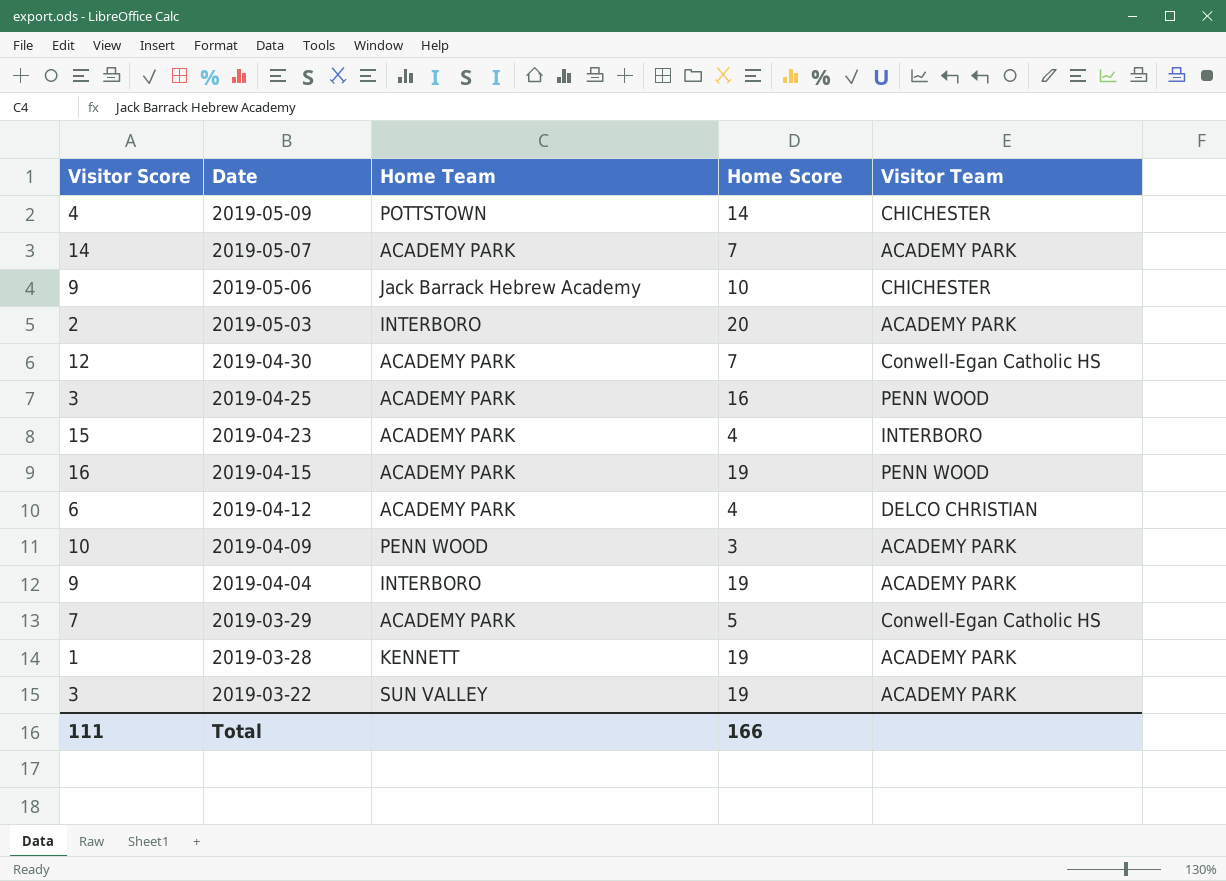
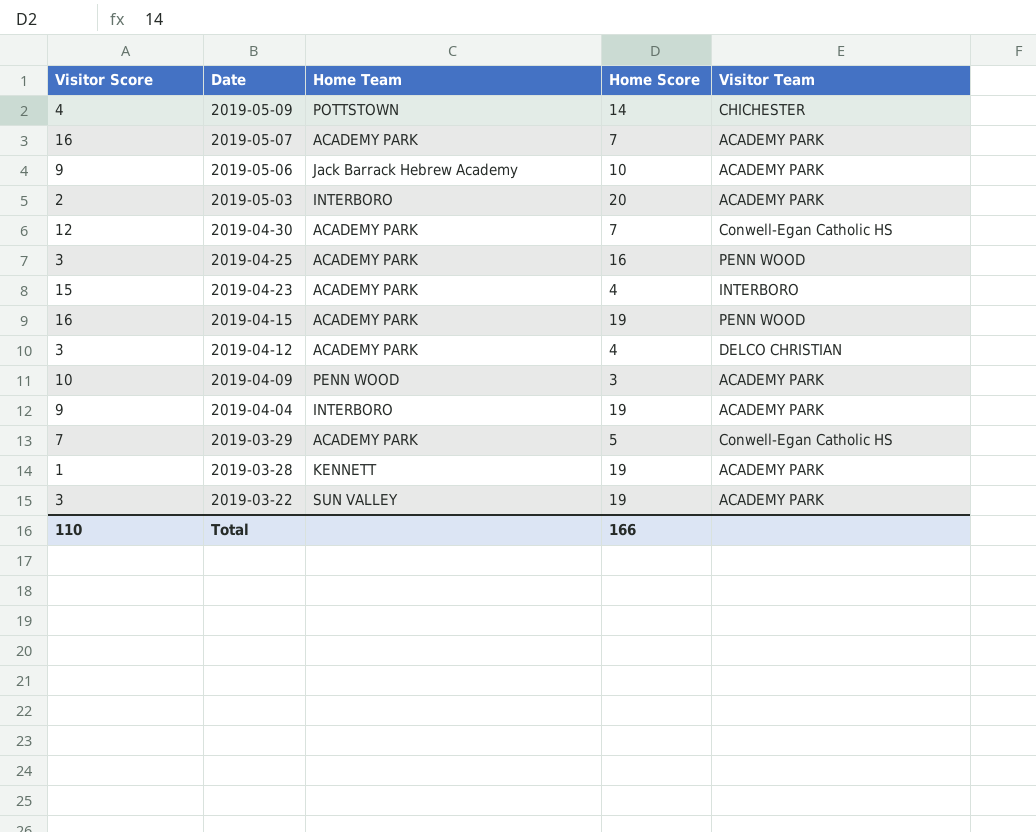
2019-05-07 | Visitor Score: 14 -> 16
2019-05-06 | Visitor Team: CHICHESTER -> ACADEMY PARK
2019-04-12 | Visitor Score: 6 -> 3
Total | Visitor Score: 111 -> 110

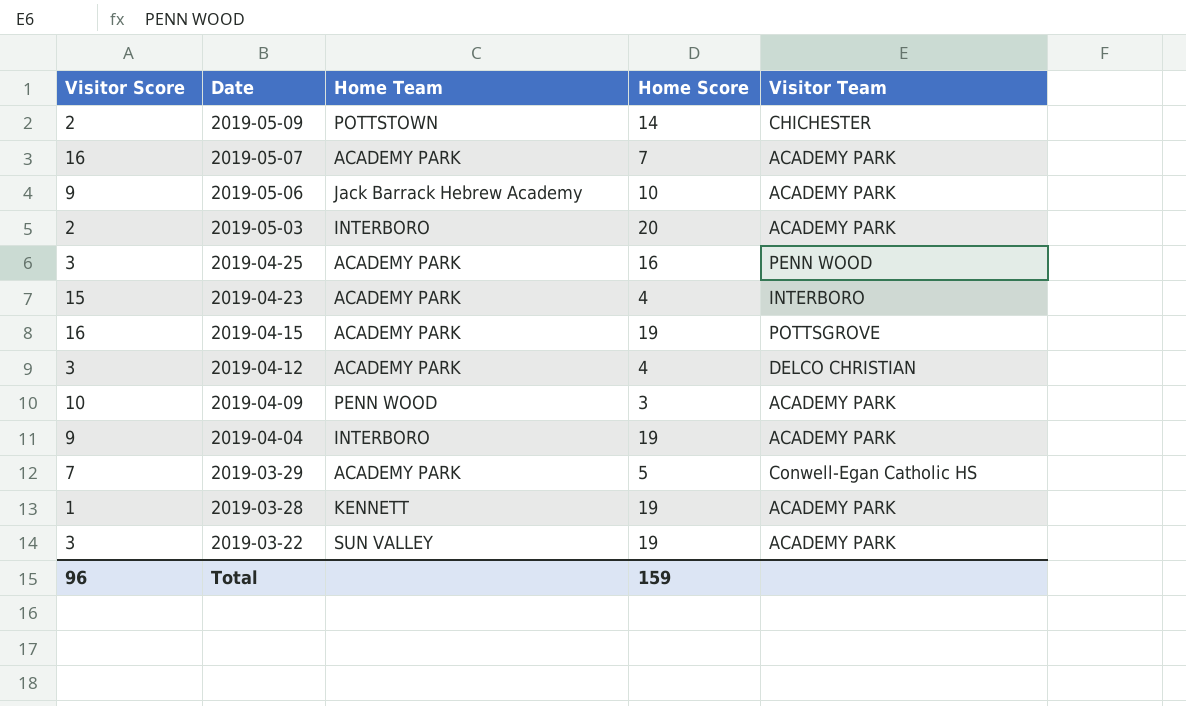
row 2019-04-30: 12 | ACADEMY PARK | 7 | Conwell-Egan Catholic HS -> none
2019-05-09 | Visitor Score: 4 -> 2
2019-04-15 | Visitor Team: PENN WOOD -> POTTSGROVE
Total | Visitor Score: 110 -> 96
Total | Home Score: 166 -> 159

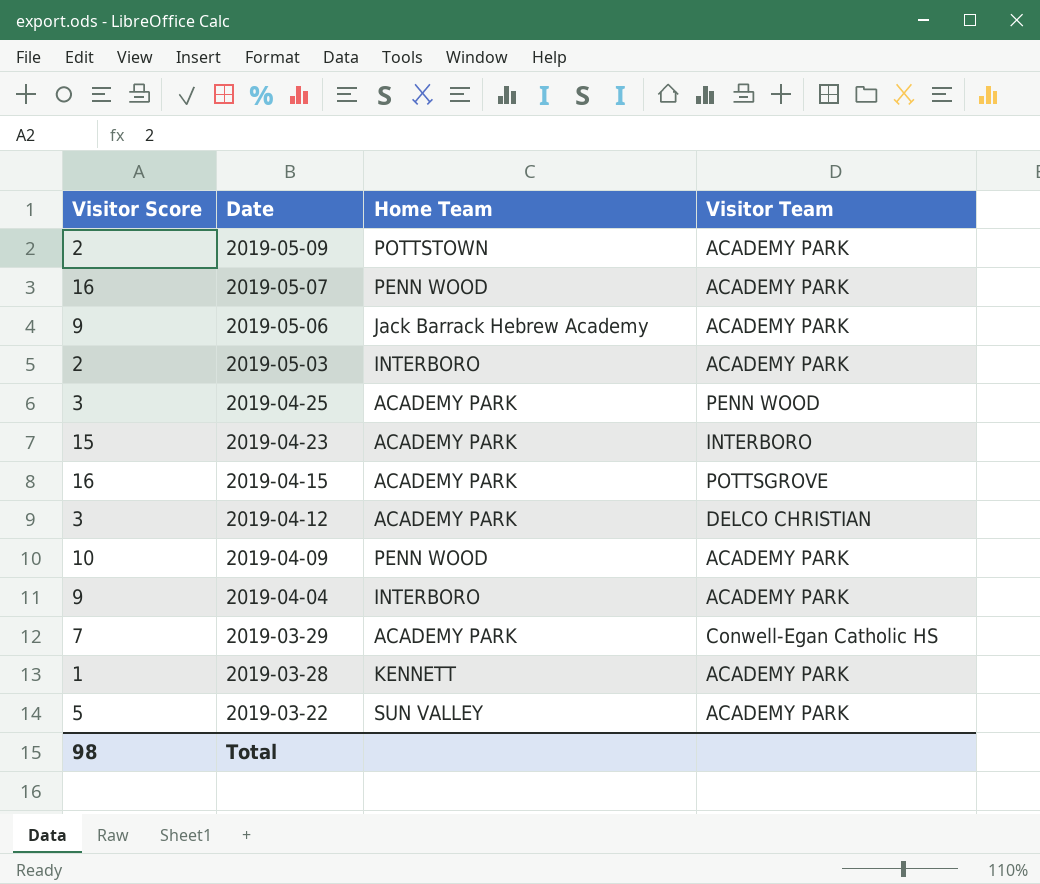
column Home Score | position: 4 -> none
2019-05-09 | Visitor Team: CHICHESTER -> ACADEMY PARK
2019-05-07 | Home Team: ACADEMY PARK -> PENN WOOD
2019-03-22 | Visitor Score: 3 -> 5
Total | Visitor Score: 96 -> 98

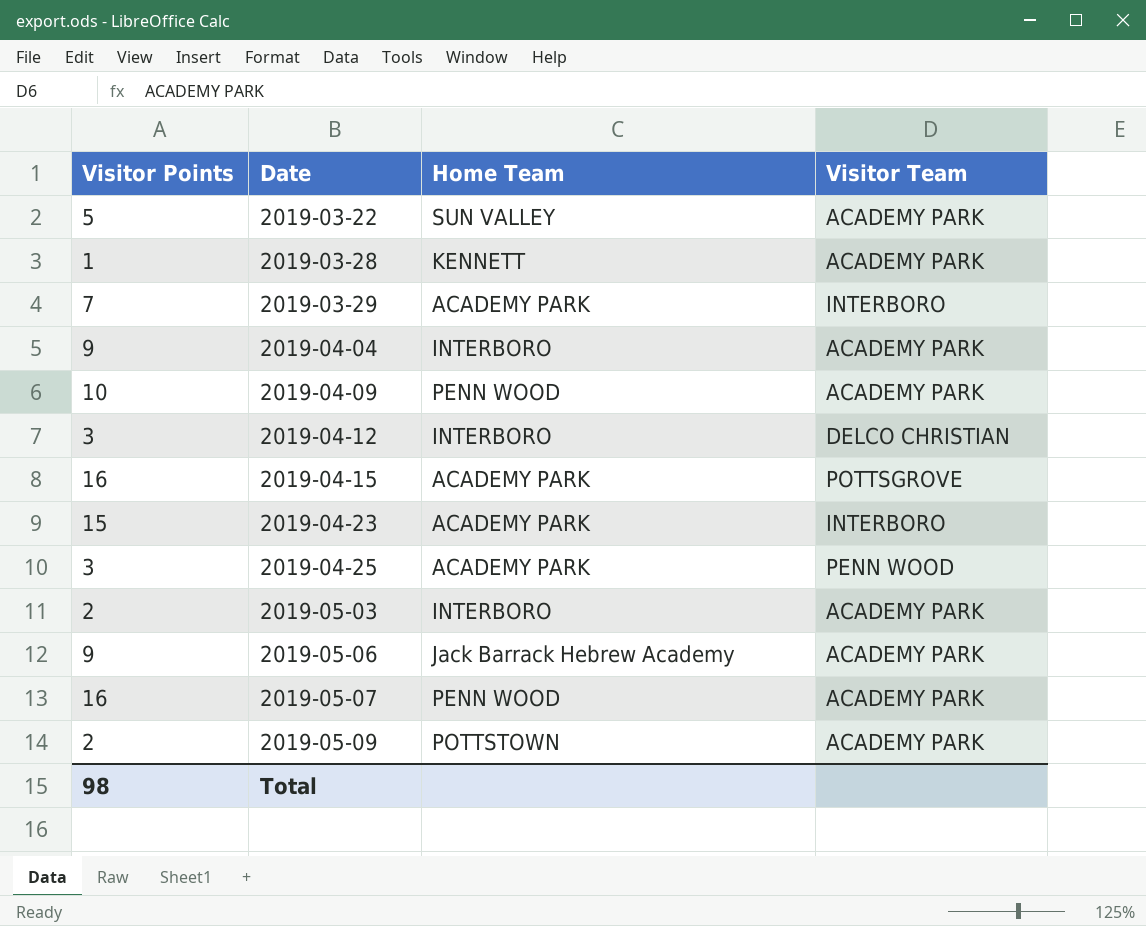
row order: Date descending -> Date ascending
column name: Visitor Score -> Visitor Points
2019-03-29 | Visitor Team: Conwell-Egan Catholic HS -> INTERBORO
2019-04-12 | Home Team: ACADEMY PARK -> INTERBORO

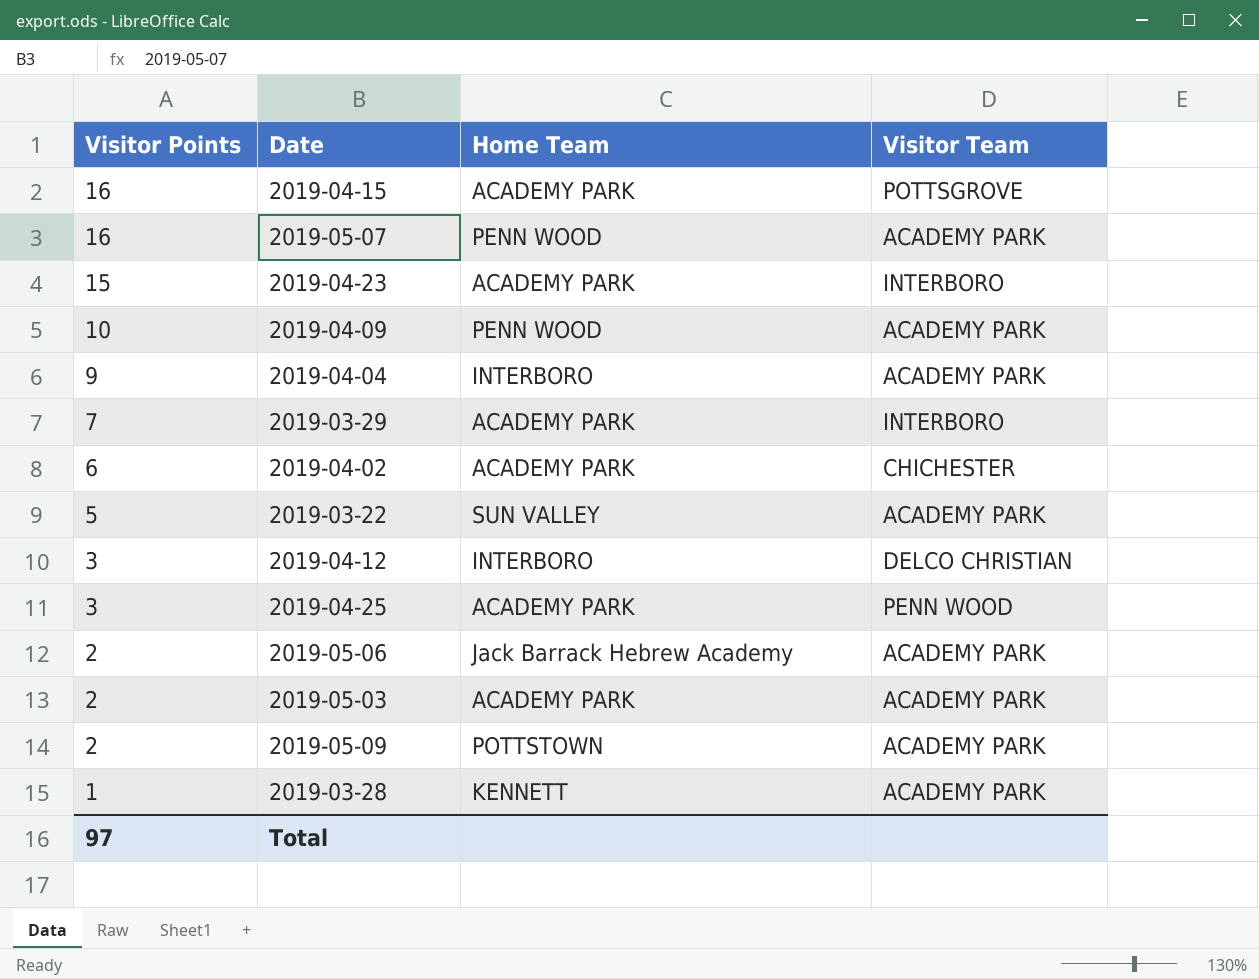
row order: Date ascending -> Visitor Points descending
row 2019-04-02: none -> 6 | ACADEMY PARK | CHICHESTER
2019-05-06 | Visitor Points: 9 -> 2
2019-05-03 | Home Team: INTERBORO -> ACADEMY PARK
Total | Visitor Points: 98 -> 97

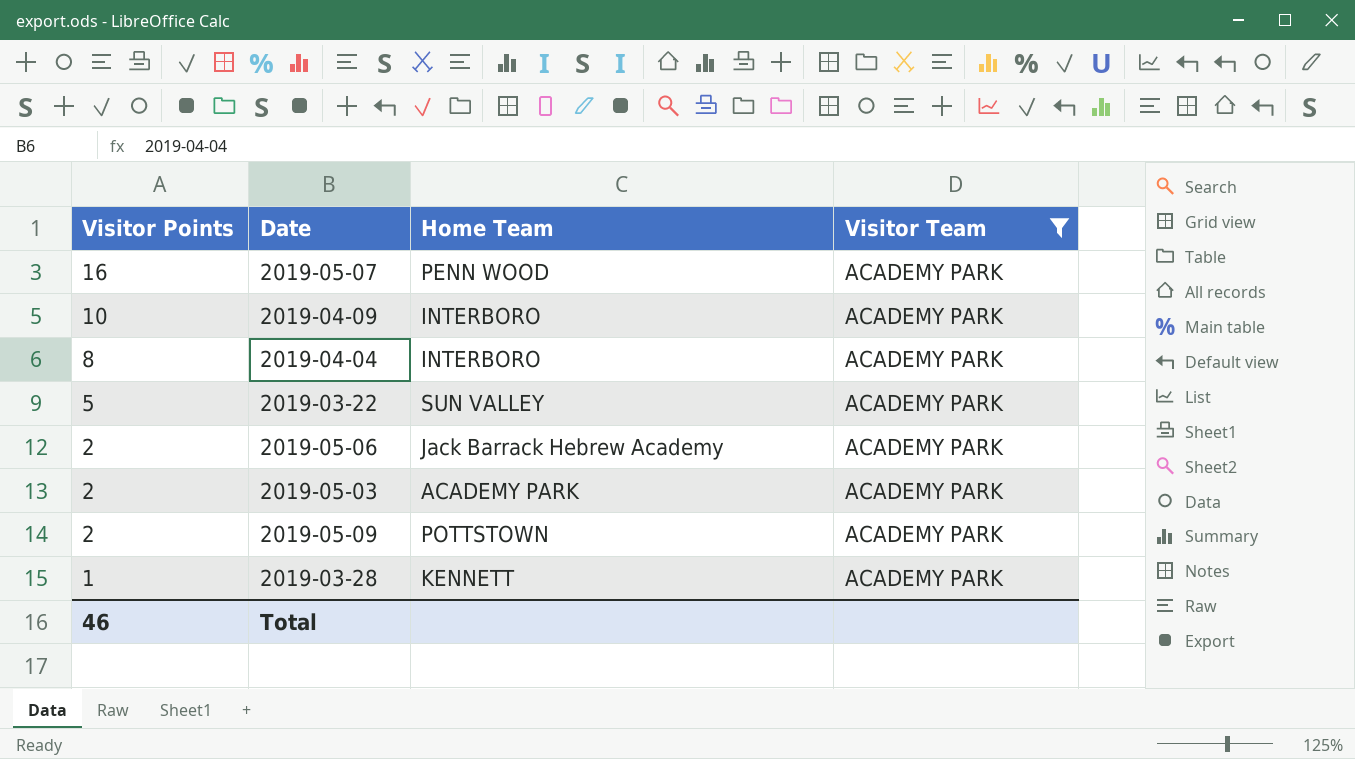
filter: none -> Visitor Team = ACADEMY PARK
2019-04-09 | Home Team: PENN WOOD -> INTERBORO
2019-04-04 | Visitor Points: 9 -> 8
Total | Visitor Points: 97 -> 46

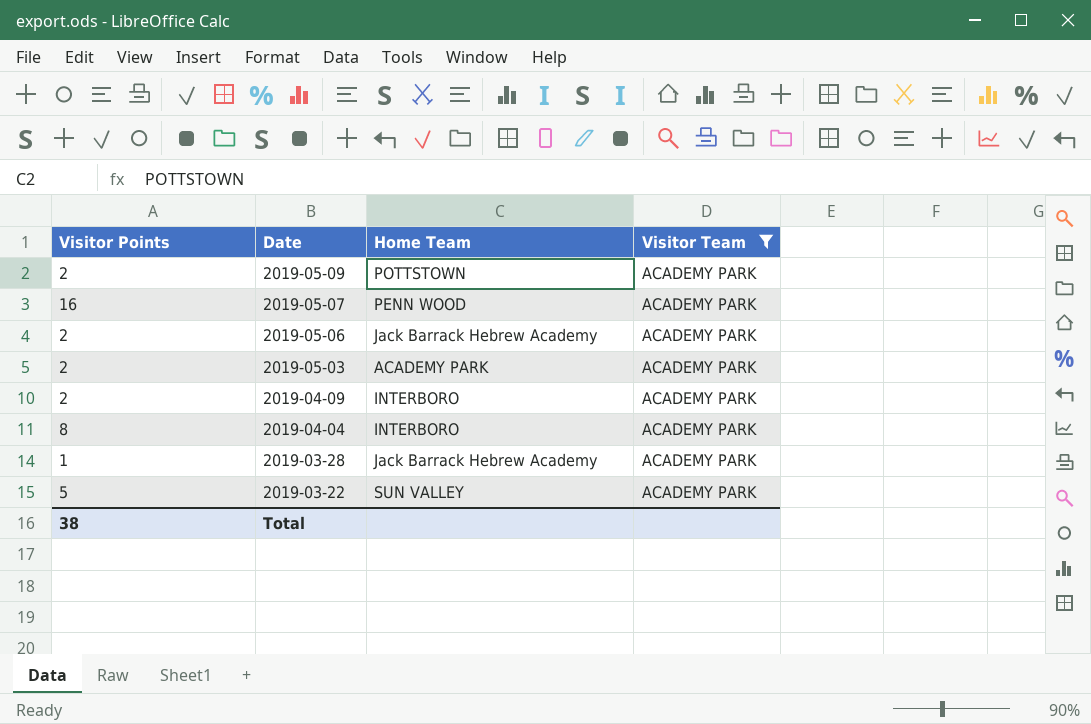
row order: Visitor Points descending -> Date descending
2019-04-09 | Visitor Points: 10 -> 2
2019-03-28 | Home Team: KENNETT -> Jack Barrack Hebrew Academy
Total | Visitor Points: 46 -> 38

